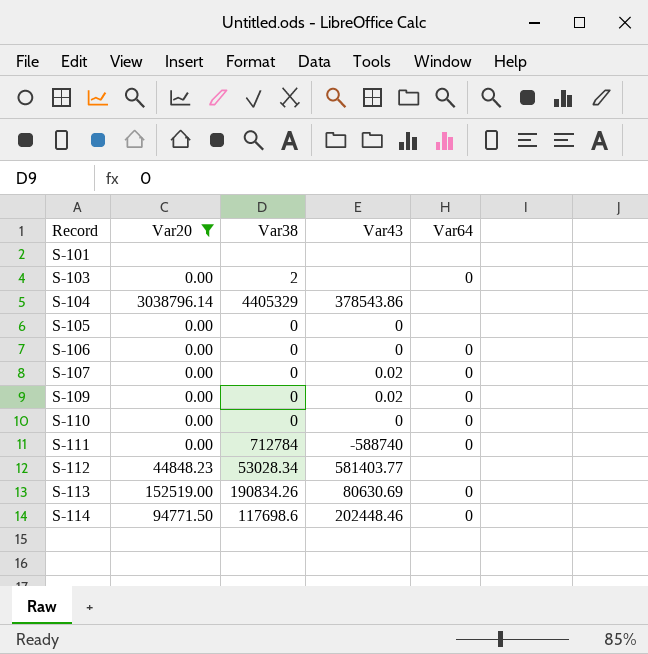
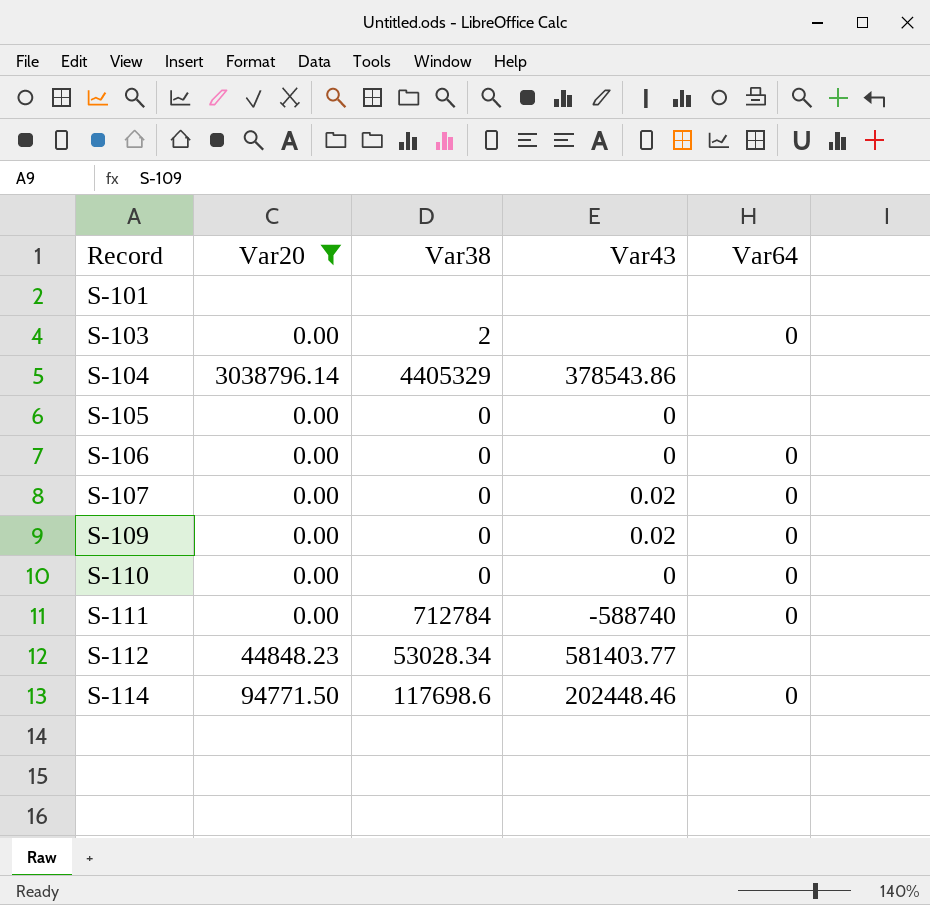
row S-113: 152519.00 | 190834.26 | 80630.69 | 0 -> none

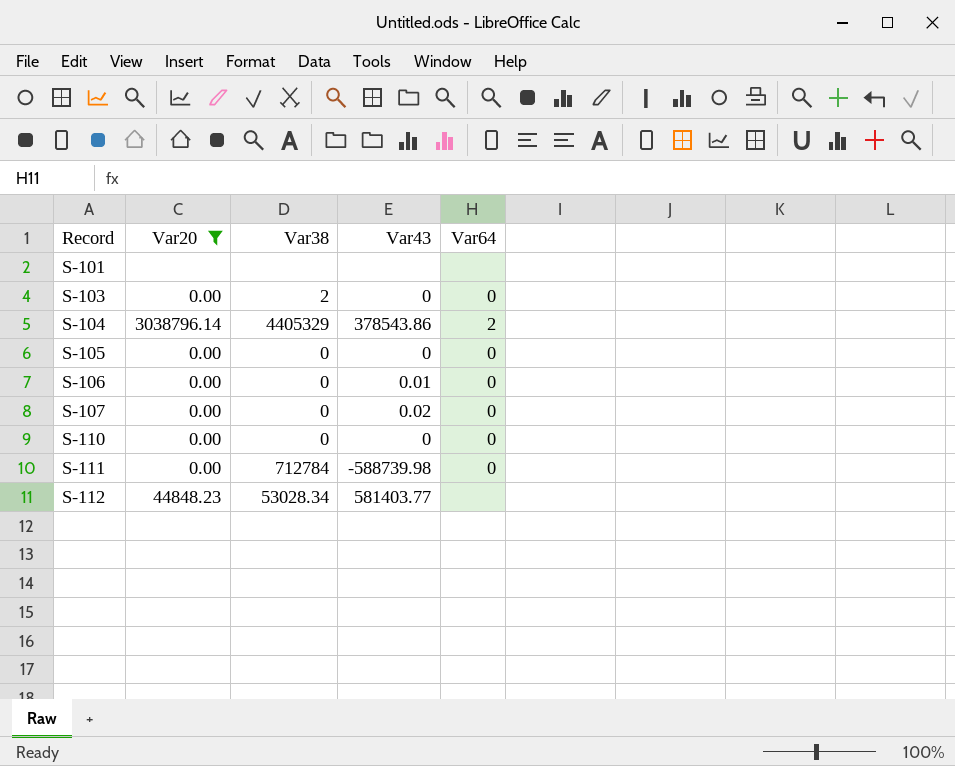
row S-109: 0.00 | 0 | 0.02 | 0 -> none
row S-114: 94771.50 | 117698.6 | 202448.46 | 0 -> none
S-103 | Var43: none -> 0
S-104 | Var64: none -> 2
S-105 | Var64: none -> 0
S-106 | Var43: 0 -> 0.01
S-111 | Var43: -588740 -> -588739.98

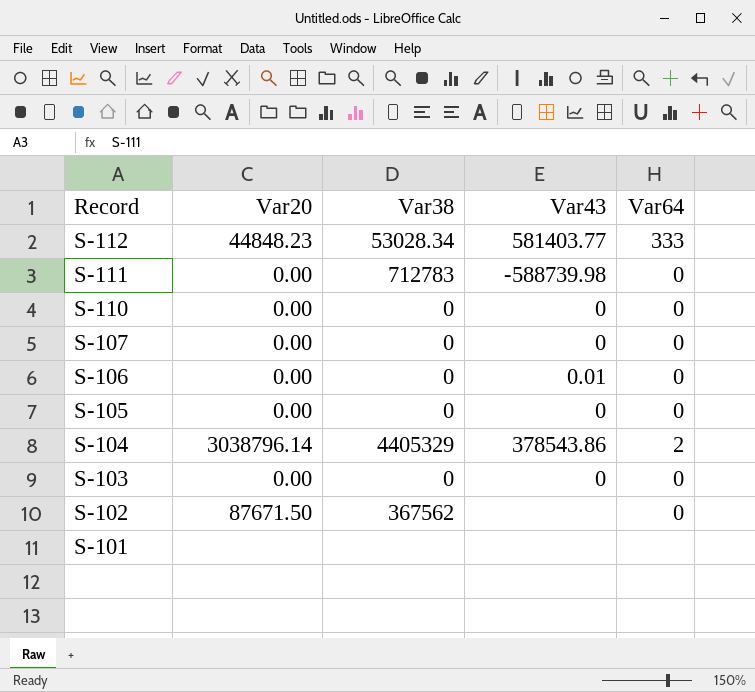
filter: Var20 != 87671.50 -> none
row order: Record ascending -> Record descending
S-112 | Var64: none -> 333
S-111 | Var38: 712784 -> 712783
S-107 | Var43: 0.02 -> 0
S-103 | Var38: 2 -> 0

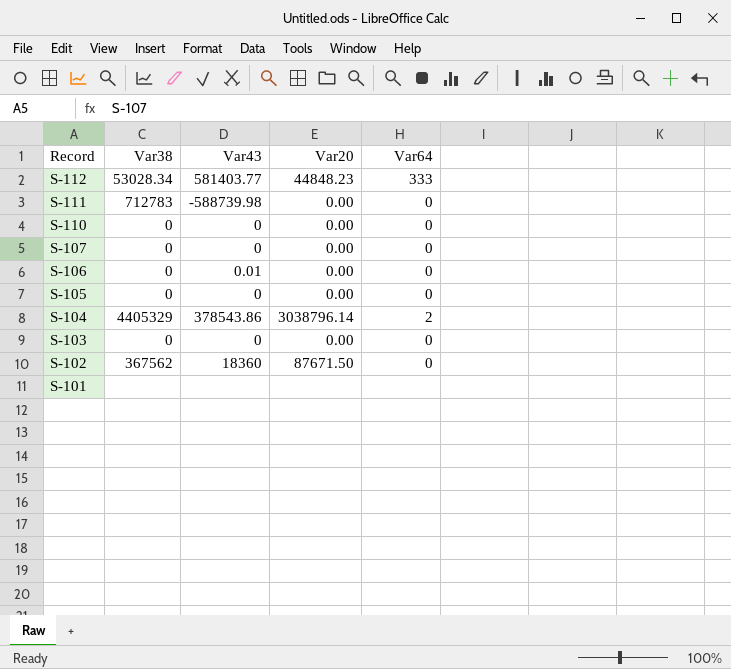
column Var20 | position: 2 -> 4
S-102 | Var43: none -> 18360

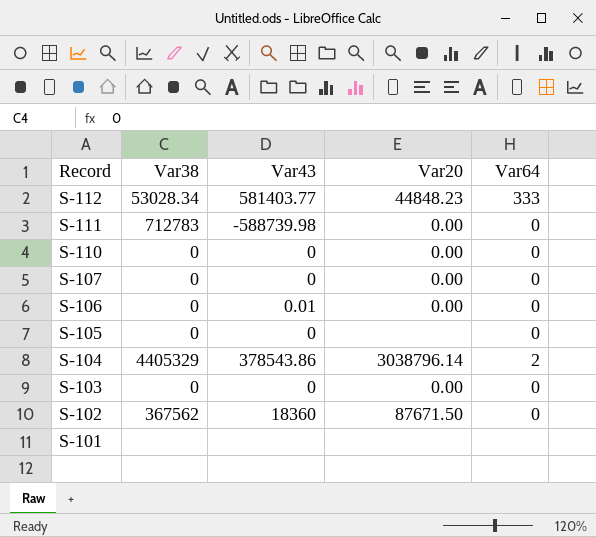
S-105 | Var20: 0.00 -> none

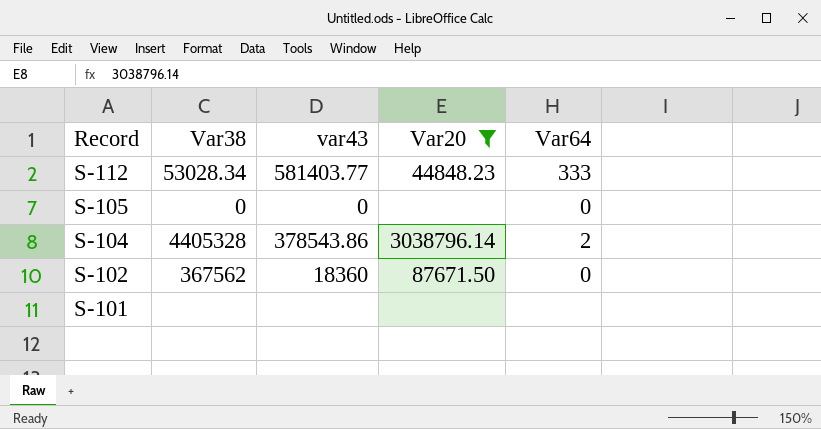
filter: none -> Var20 != 0.00
column name: Var43 -> var43
S-104 | Var38: 4405329 -> 4405328

